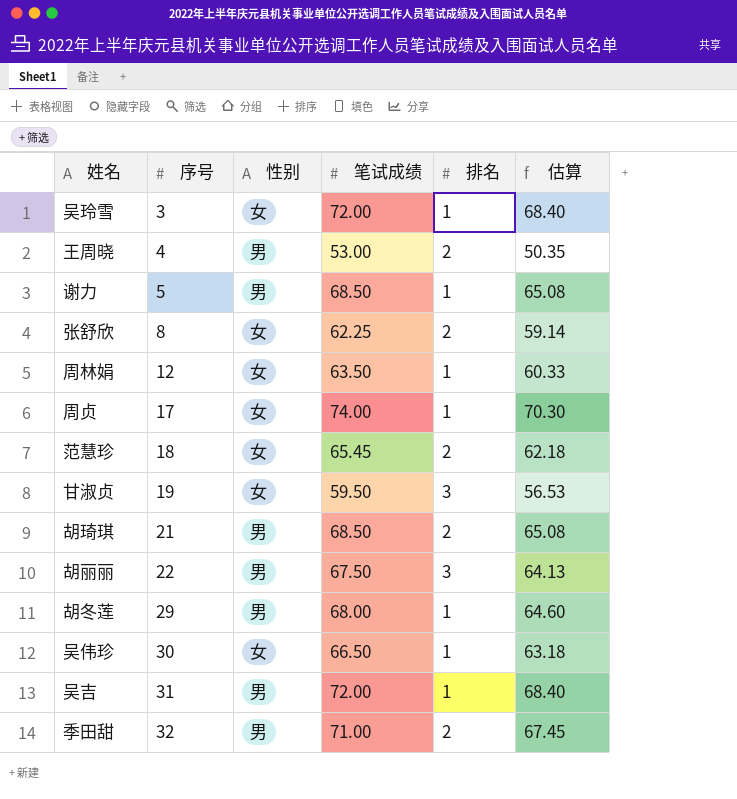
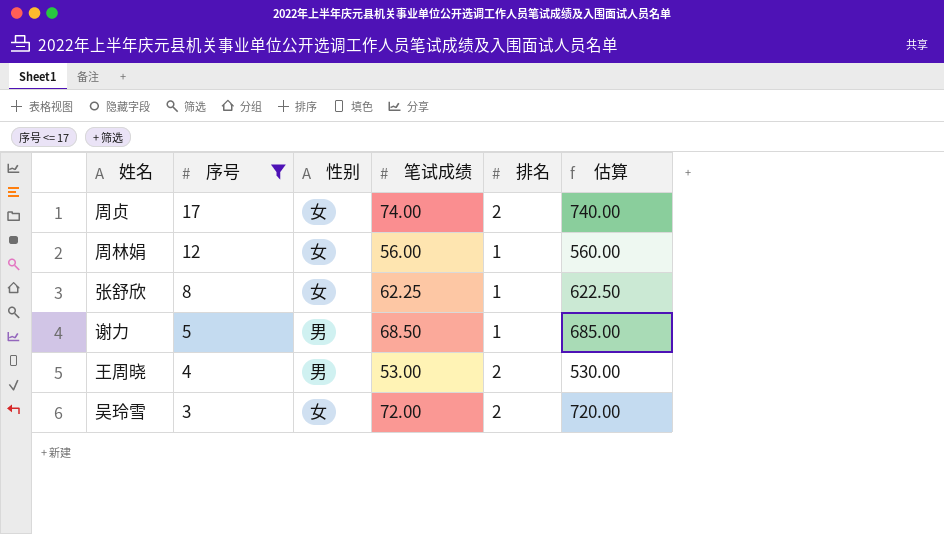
filter: none -> 序号 <= 17
row order: 序号 ascending -> 序号 descending
column 估算 | formula: [笔试成绩] * 0.95 -> [笔试成绩] * 10
周贞 | 排名: 1 -> 2
周林娟 | 笔试成绩: 63.50 -> 56.00
张舒欣 | 排名: 2 -> 1
吴玲雪 | 排名: 1 -> 2

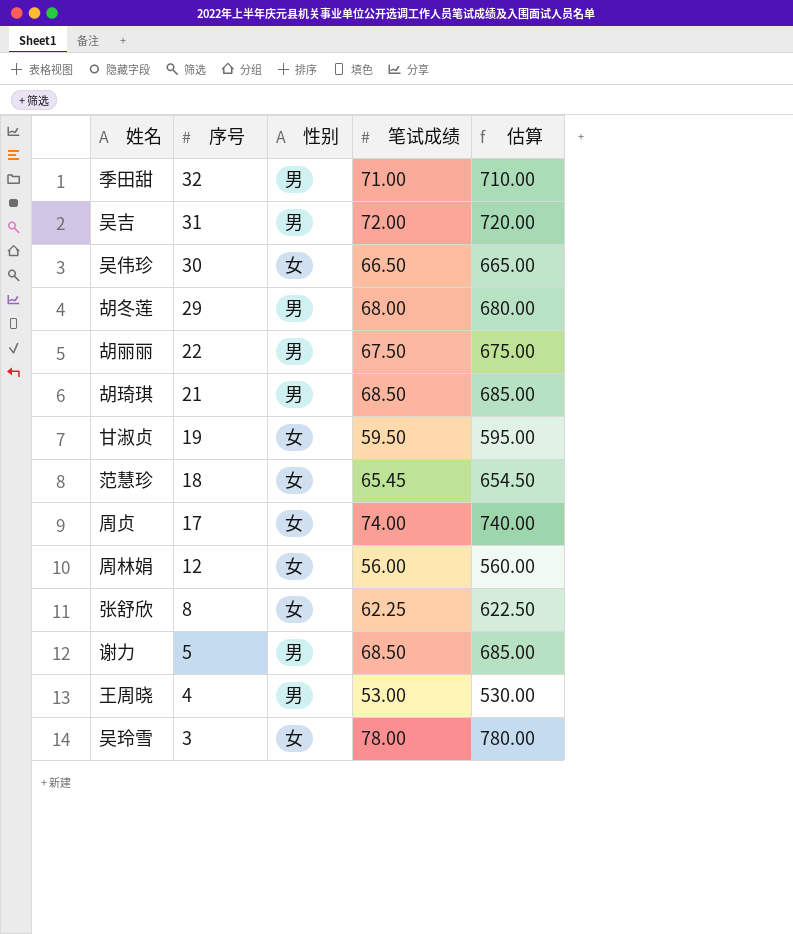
filter: 序号 <= 17 -> none
column 排名 | position: 5 -> none
吴玲雪 | 笔试成绩: 72.00 -> 78.00
吴玲雪 | 估算: 720.00 -> 780.00

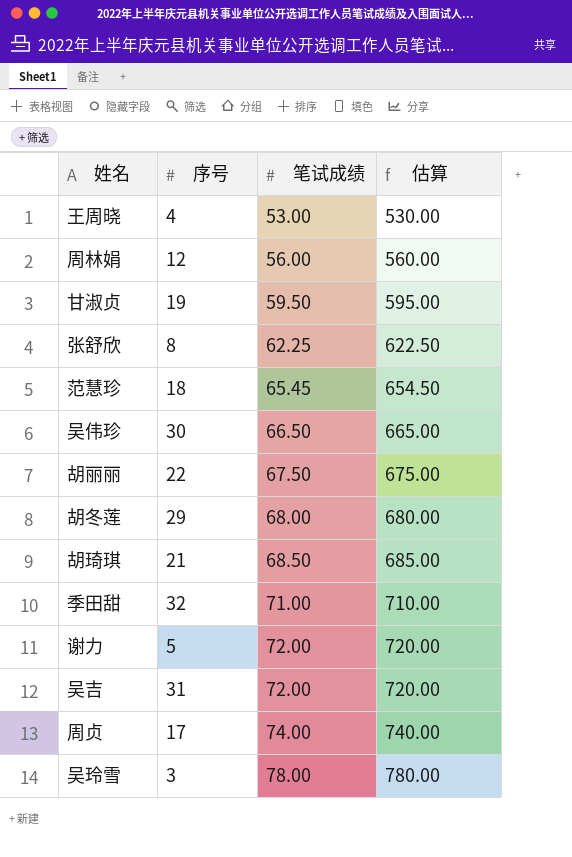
row order: 序号 descending -> 笔试成绩 ascending
column 性别 | position: 3 -> none
谢力 | 笔试成绩: 68.50 -> 72.00
谢力 | 估算: 685.00 -> 720.00

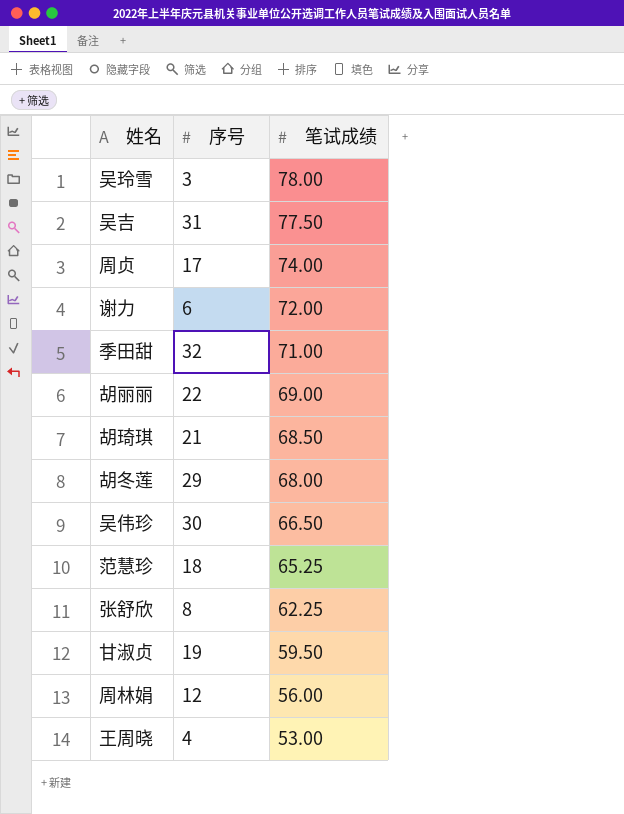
row order: 笔试成绩 ascending -> 笔试成绩 descending
column 估算 | formula: [笔试成绩] * 10 -> none
吴吉 | 笔试成绩: 72.00 -> 77.50
谢力 | 序号: 5 -> 6
胡丽丽 | 笔试成绩: 67.50 -> 69.00
范慧珍 | 笔试成绩: 65.45 -> 65.25

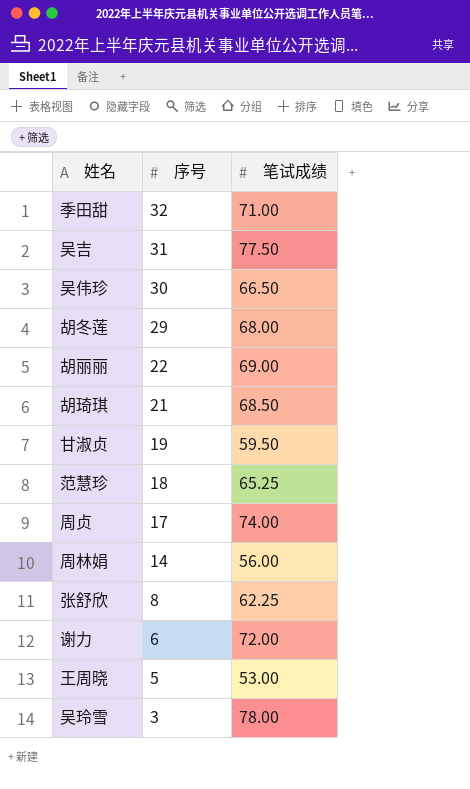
row order: 笔试成绩 descending -> 序号 descending
周林娟 | 序号: 12 -> 14
王周晓 | 序号: 4 -> 5

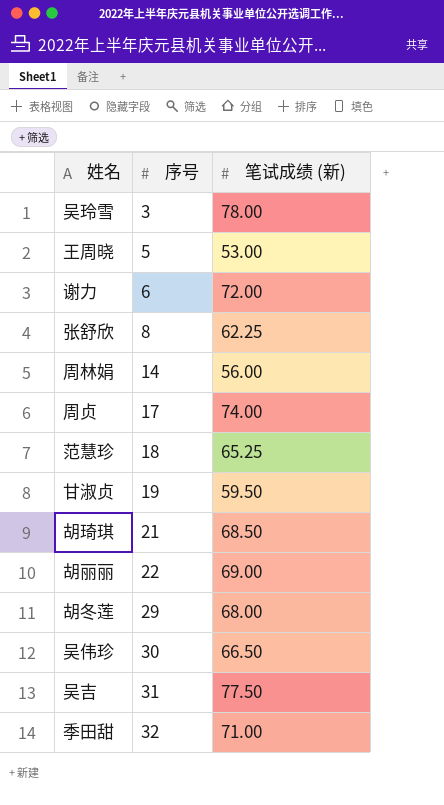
row order: 序号 descending -> 序号 ascending
column name: 笔试成绩 -> 笔试成绩 (新)

